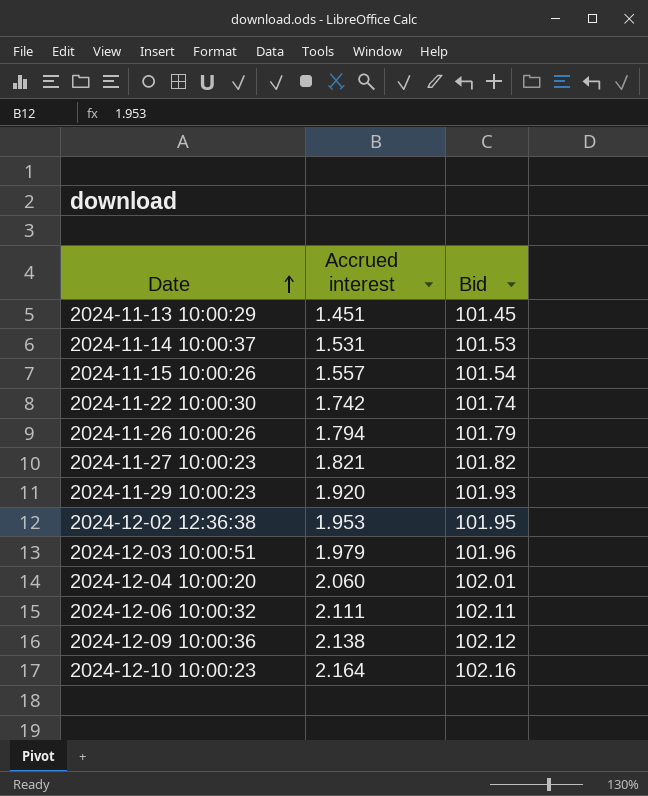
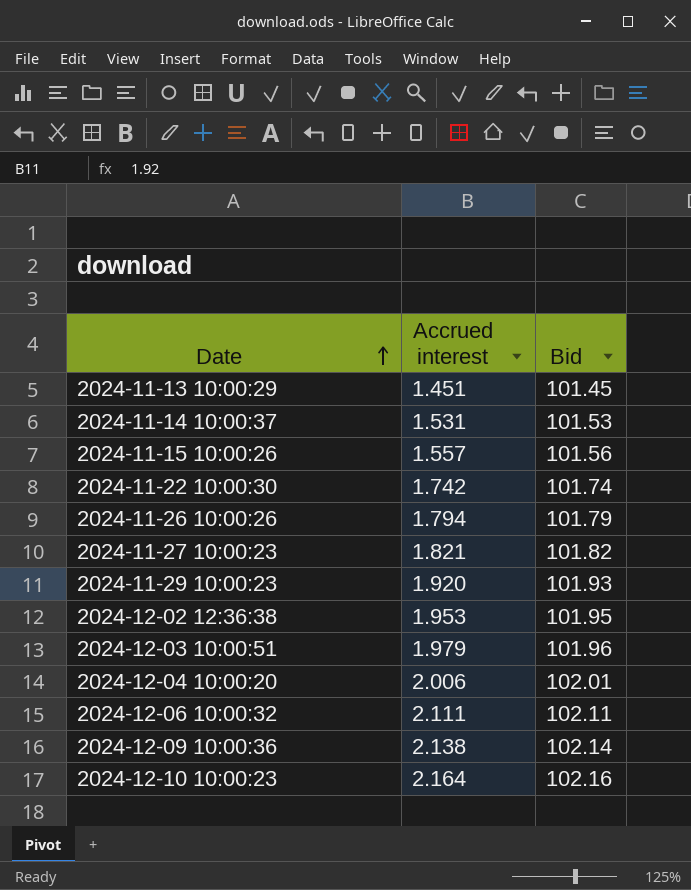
2024-11-15 10:00:26 | Bid: 101.54 -> 101.56
2024-12-04 10:00:20 | Accrued interest: 2.060 -> 2.006
2024-12-09 10:00:36 | Bid: 102.12 -> 102.14

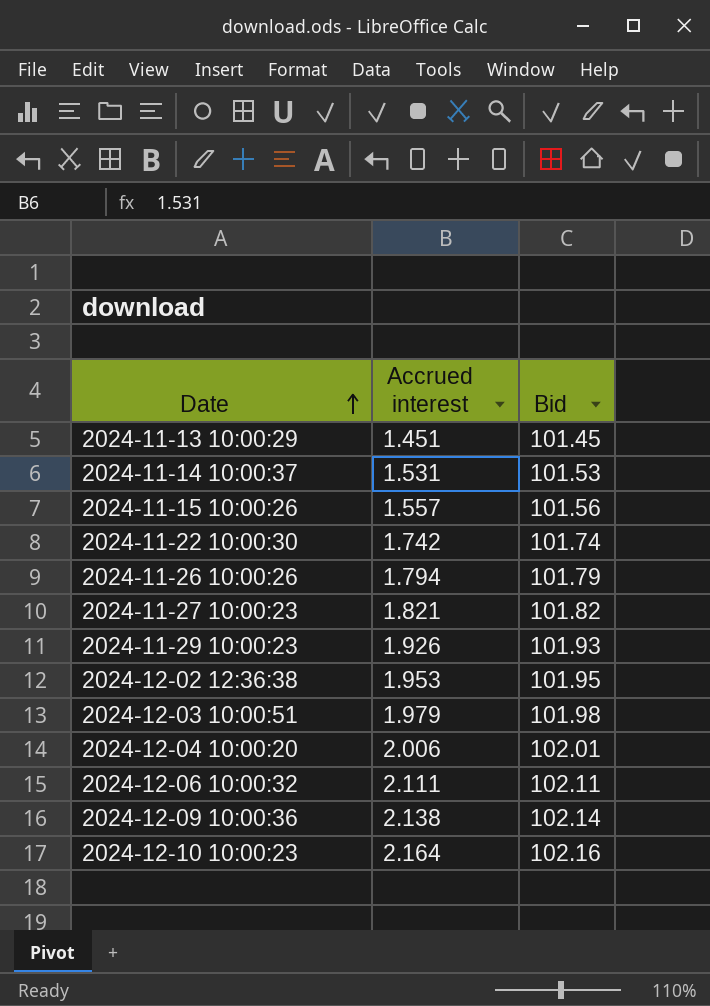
2024-11-29 10:00:23 | Accrued interest: 1.920 -> 1.926
2024-12-03 10:00:51 | Bid: 101.96 -> 101.98

